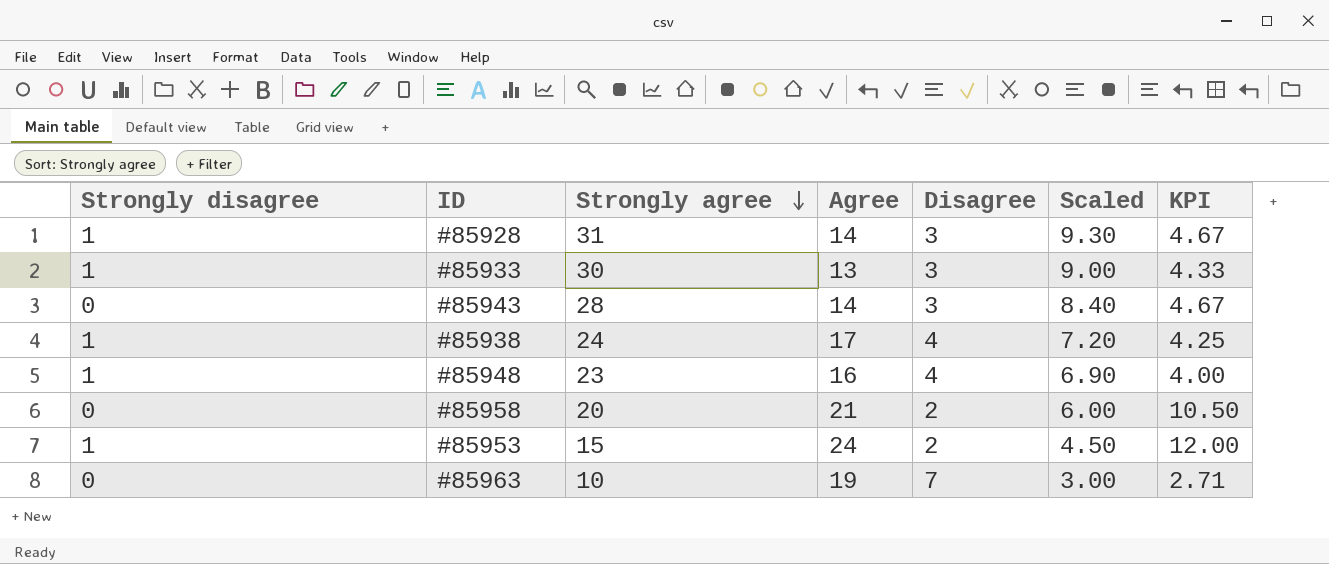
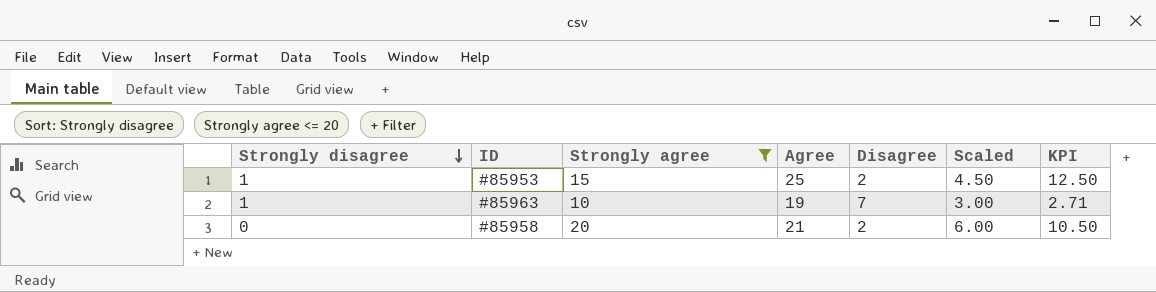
filter: none -> Strongly agree <= 20
row order: Strongly agree descending -> Strongly disagree descending
#85953 | Agree: 24 -> 25
#85953 | KPI: 12.00 -> 12.50
#85963 | Strongly disagree: 0 -> 1

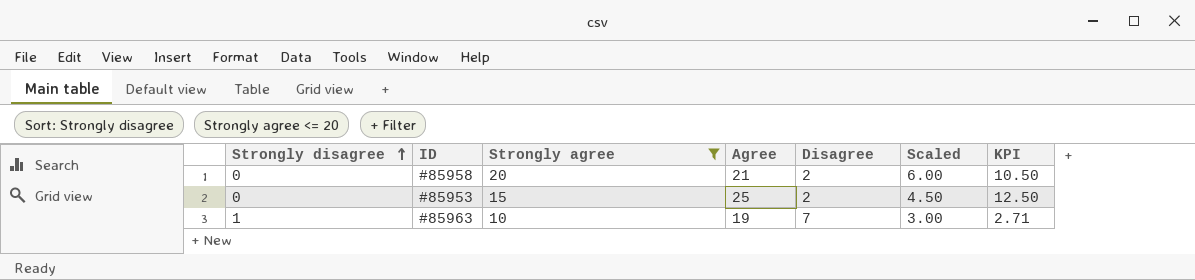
row order: Strongly disagree descending -> Strongly disagree ascending
#85953 | Strongly disagree: 1 -> 0

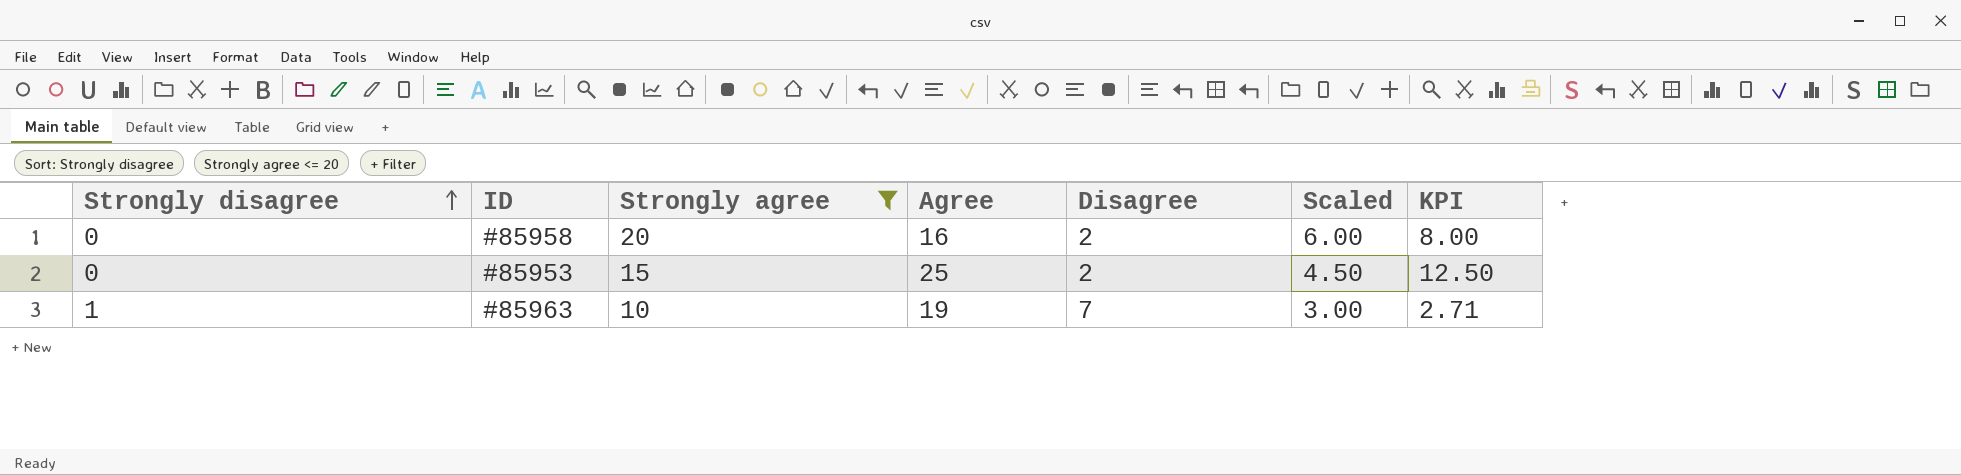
#85958 | Agree: 21 -> 16
#85958 | KPI: 10.50 -> 8.00

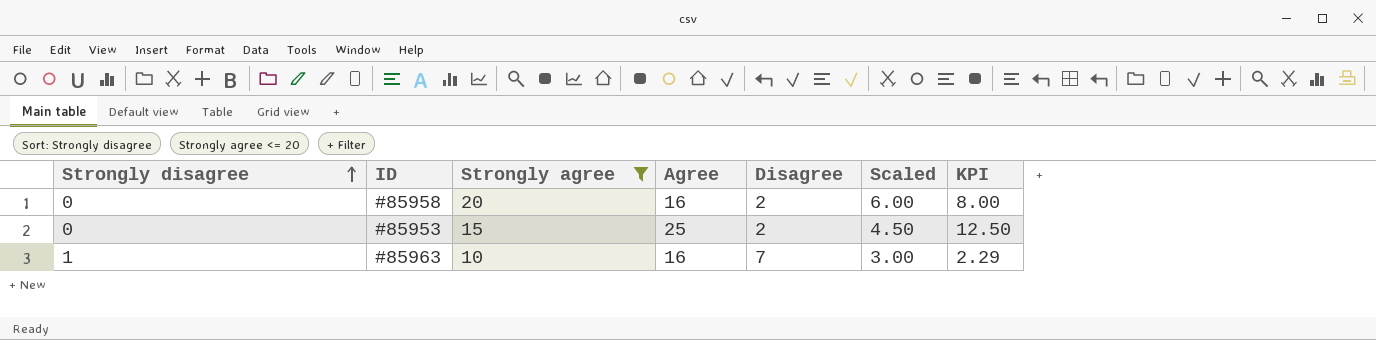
#85963 | Agree: 19 -> 16
#85963 | KPI: 2.71 -> 2.29

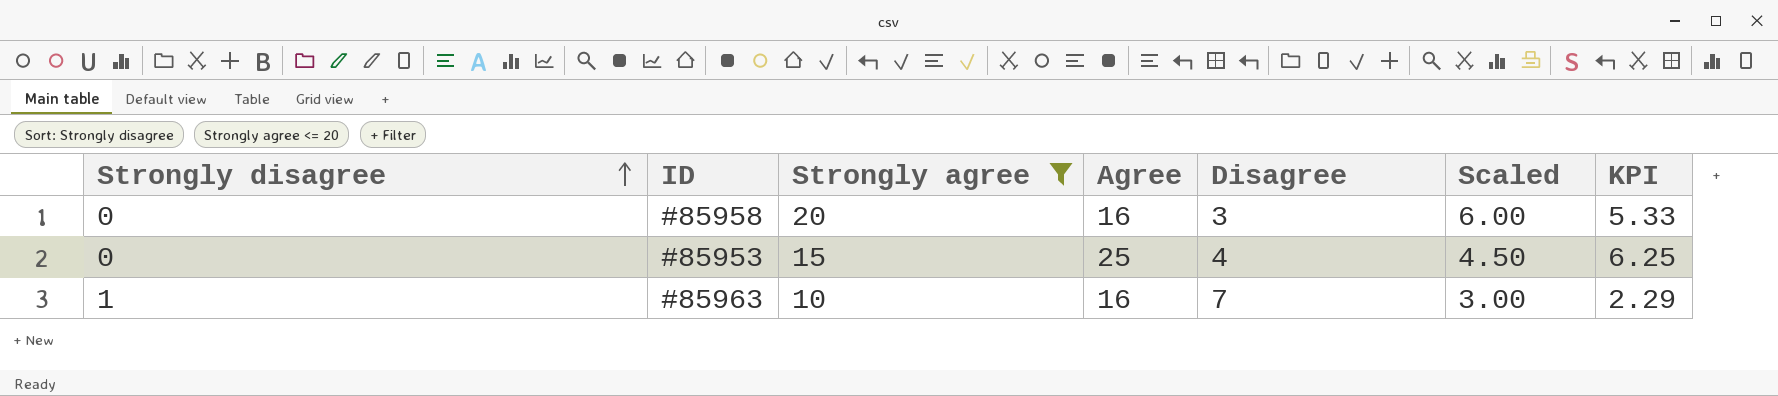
#85958 | Disagree: 2 -> 3
#85958 | KPI: 8.00 -> 5.33
#85953 | Disagree: 2 -> 4
#85953 | KPI: 12.50 -> 6.25

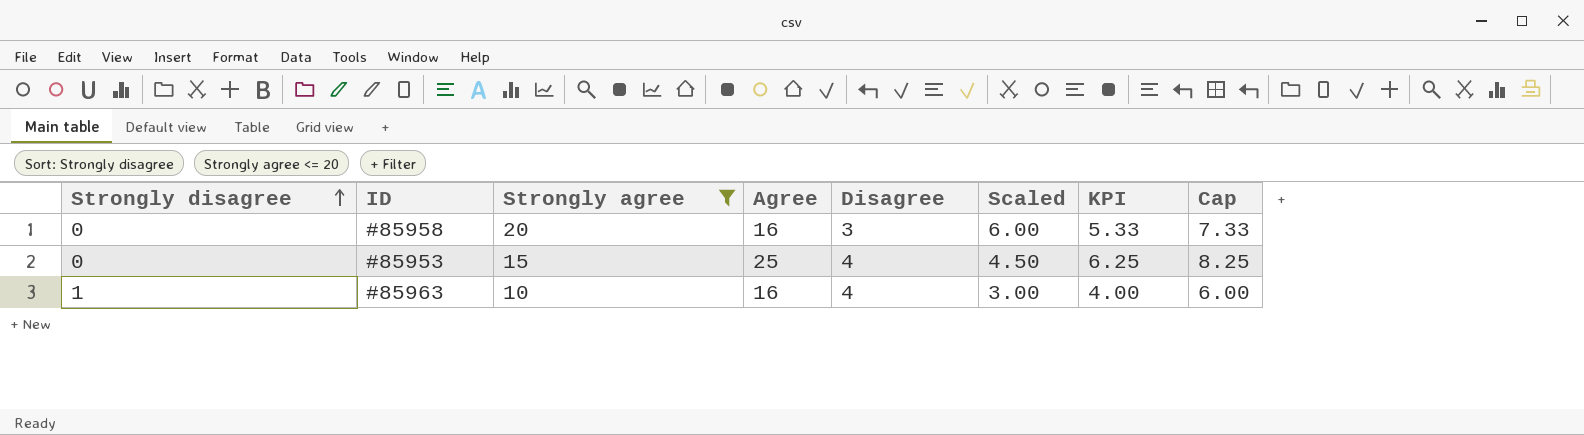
column Cap | formula: none -> [KPI] + 2
#85963 | Disagree: 7 -> 4
#85963 | KPI: 2.29 -> 4.00

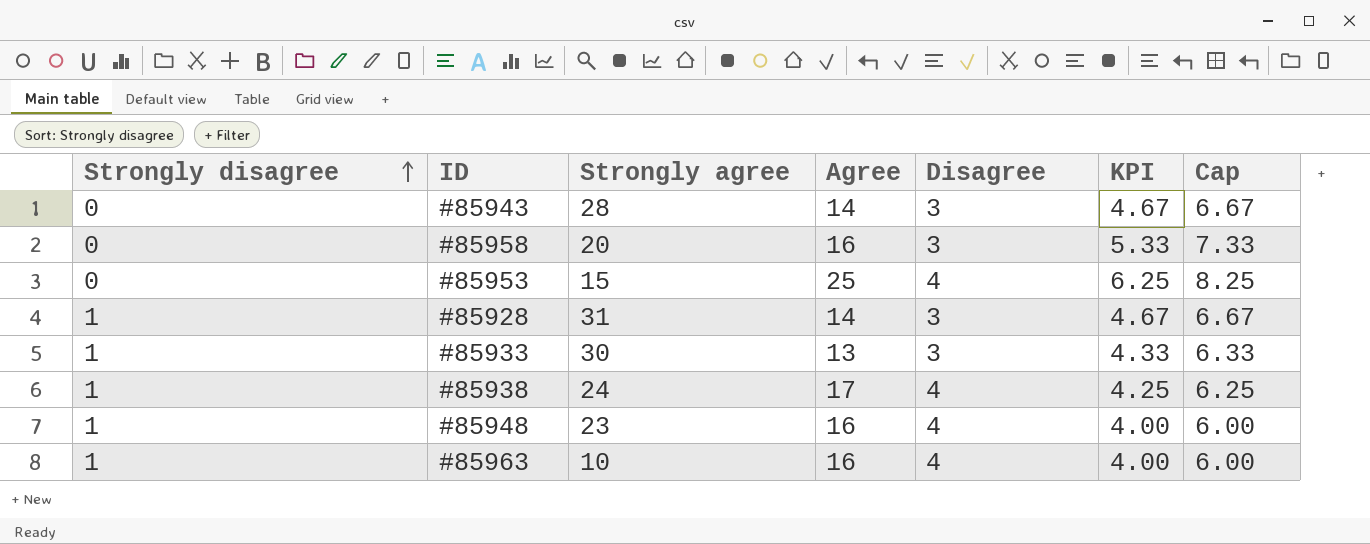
filter: Strongly agree <= 20 -> none
column Scaled | formula: [Strongly agree] * 0.3 -> none

